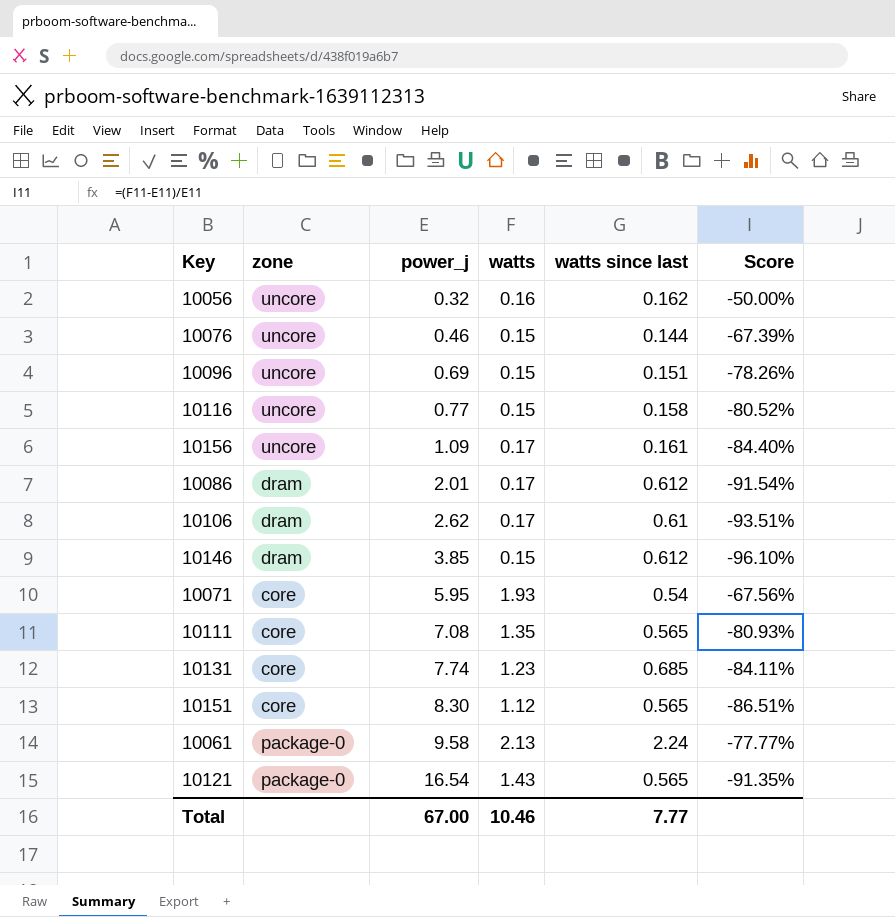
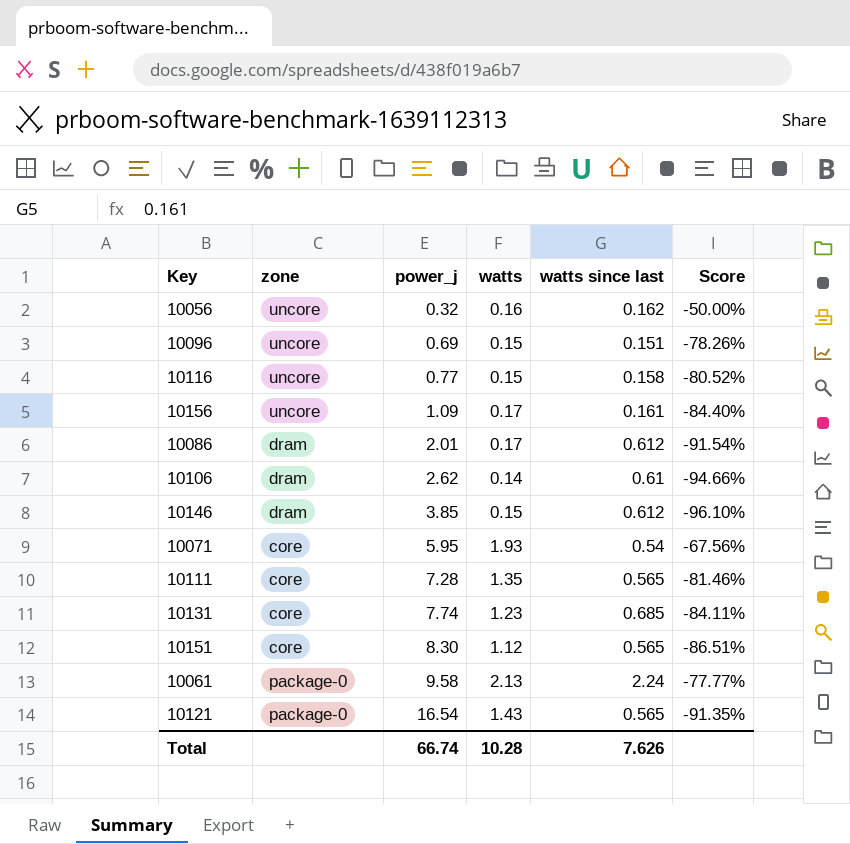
row 10076: uncore | 0.46 | 0.15 | 0.144 | -67.39% -> none
10106 | watts: 0.17 -> 0.14
10106 | Score: -93.51% -> -94.66%
10111 | power_j: 7.08 -> 7.28
10111 | Score: -80.93% -> -81.46%
Total | power_j: 67.00 -> 66.74
Total | watts: 10.46 -> 10.28
Total | watts since last: 7.77 -> 7.626

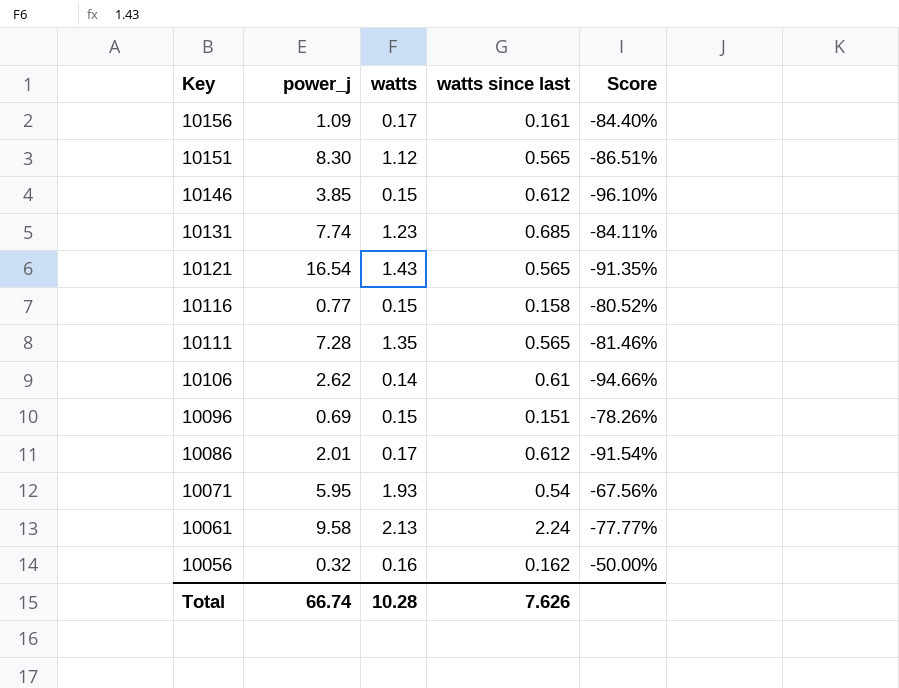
row order: power_j ascending -> Key descending
column zone | position: 2 -> none

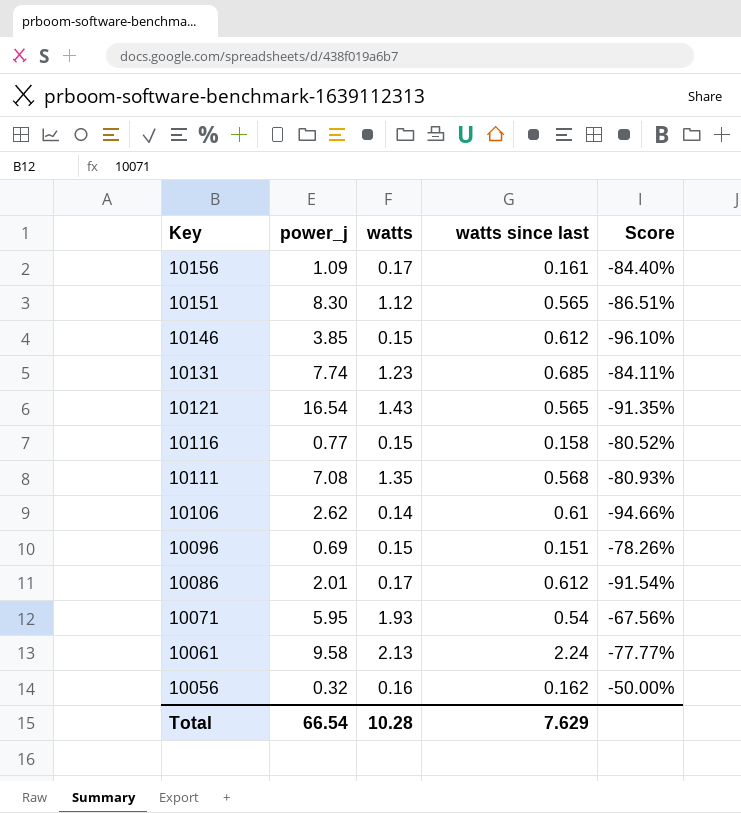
10111 | power_j: 7.28 -> 7.08
10111 | watts since last: 0.565 -> 0.568
10111 | Score: -81.46% -> -80.93%
Total | power_j: 66.74 -> 66.54
Total | watts since last: 7.626 -> 7.629

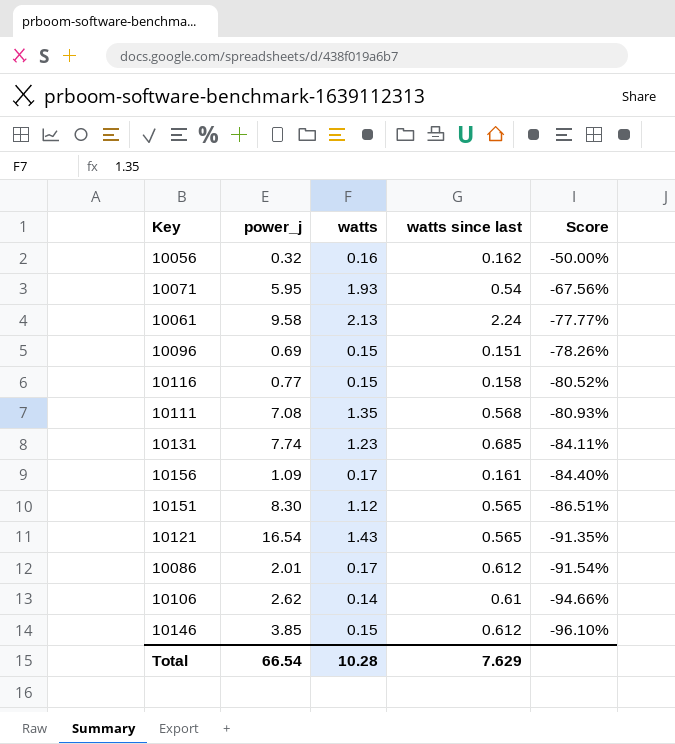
row order: Key descending -> Score descending

